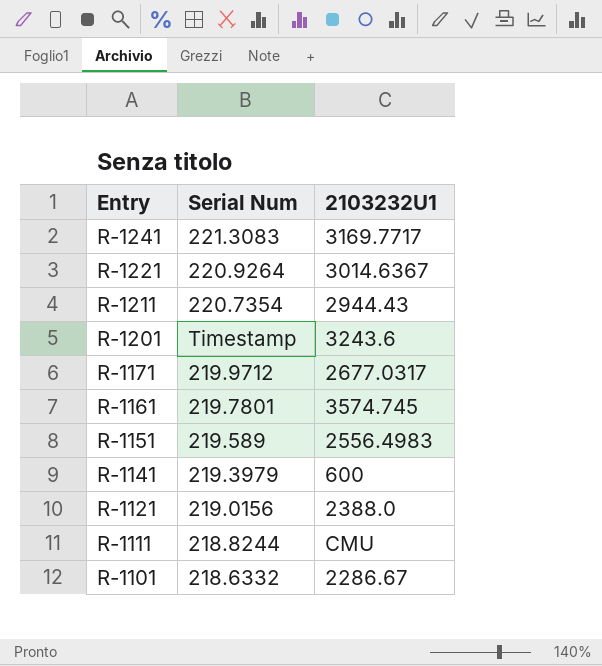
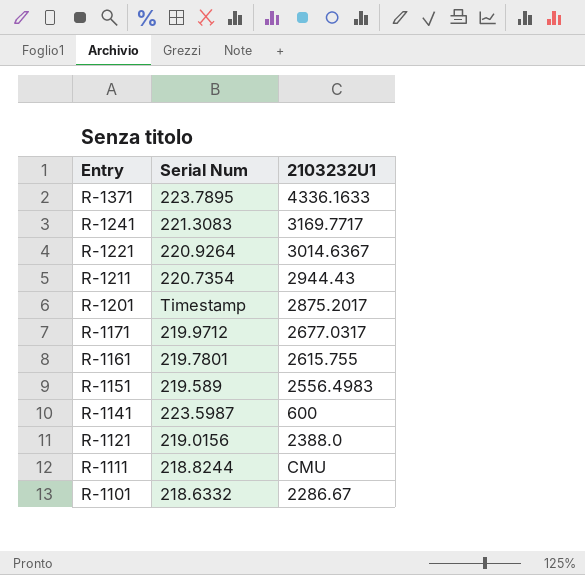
row R-1371: none -> 223.7895 | 4336.1633
R-1201 | 2103232U1: 3243.6 -> 2875.2017
R-1161 | 2103232U1: 3574.745 -> 2615.755
R-1141 | Serial Num: 219.3979 -> 223.5987

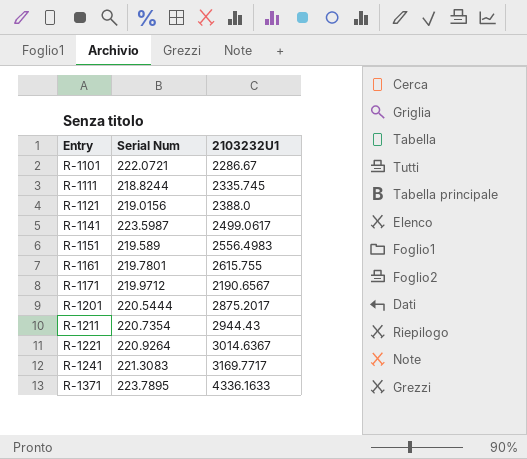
row order: Entry descending -> Entry ascending
R-1101 | Serial Num: 218.6332 -> 222.0721
R-1111 | 2103232U1: CMU -> 2335.745
R-1141 | 2103232U1: 600 -> 2499.0617
R-1171 | 2103232U1: 2677.0317 -> 2190.6567
R-1201 | Serial Num: Timestamp -> 220.5444

